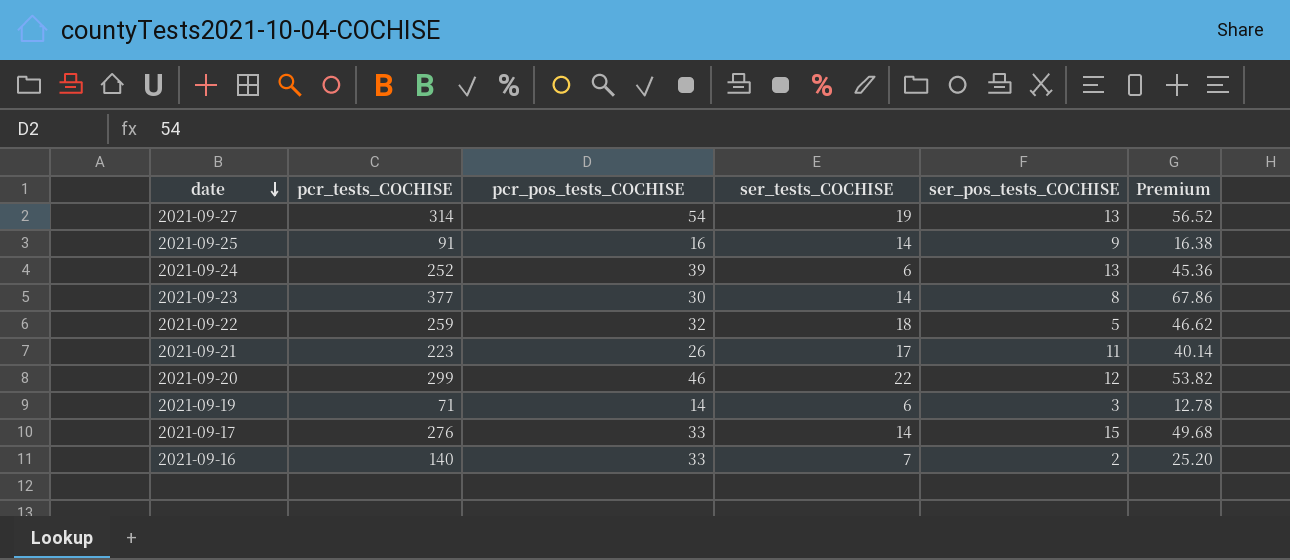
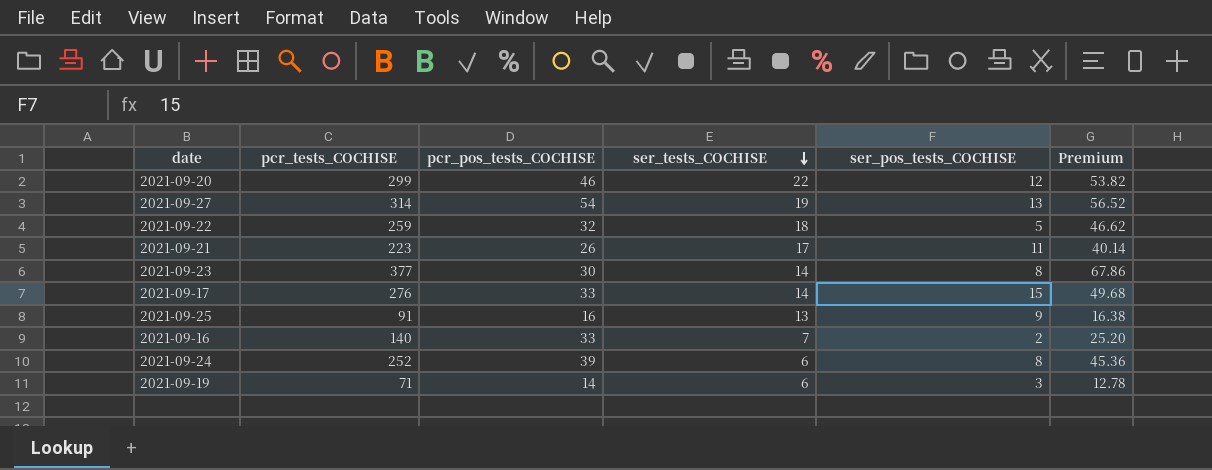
row order: date descending -> ser_tests_COCHISE descending
2021-09-25 | ser_tests_COCHISE: 14 -> 13
2021-09-24 | ser_pos_tests_COCHISE: 13 -> 8

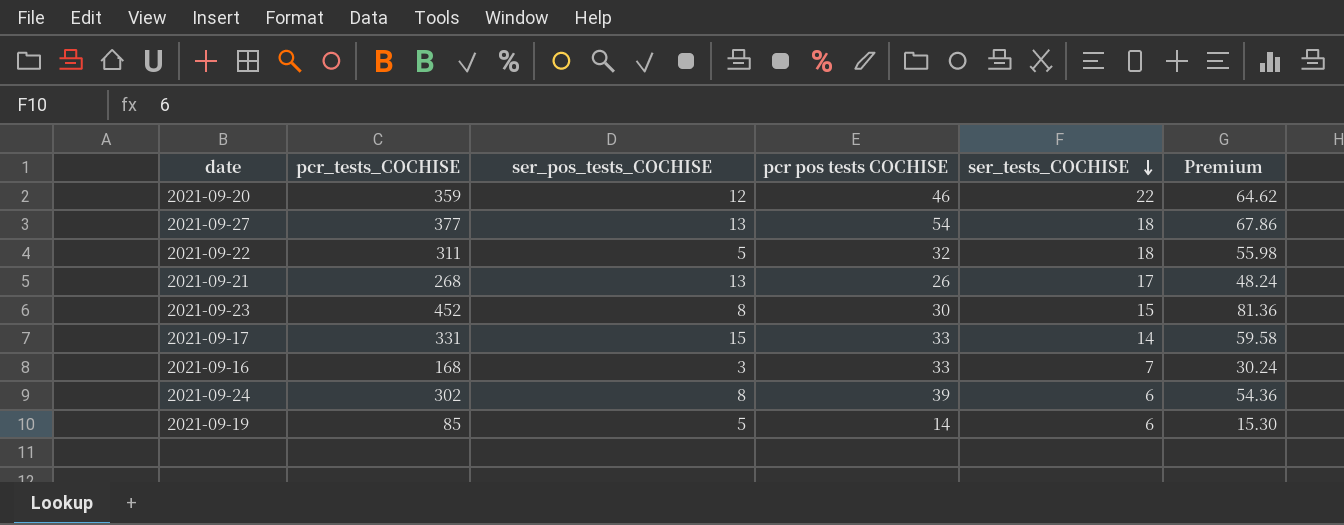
column ser_pos_tests_COCHISE | position: 5 -> 3
column name: pcr_pos_tests_COCHISE -> pcr pos tests COCHISE
row 2021-09-25: 91 | 16 | 13 | 9 | 16.38 -> none
2021-09-20 | pcr_tests_COCHISE: 299 -> 359
2021-09-20 | Premium: 53.82 -> 64.62
2021-09-27 | pcr_tests_COCHISE: 314 -> 377
2021-09-27 | ser_tests_COCHISE: 19 -> 18
2021-09-27 | Premium: 56.52 -> 67.86
2021-09-22 | pcr_tests_COCHISE: 259 -> 311
2021-09-22 | Premium: 46.62 -> 55.98
2021-09-21 | pcr_tests_COCHISE: 223 -> 268
2021-09-21 | ser_pos_tests_COCHISE: 11 -> 13
2021-09-21 | Premium: 40.14 -> 48.24
2021-09-23 | pcr_tests_COCHISE: 377 -> 452
2021-09-23 | ser_tests_COCHISE: 14 -> 15
2021-09-23 | Premium: 67.86 -> 81.36
2021-09-17 | pcr_tests_COCHISE: 276 -> 331
2021-09-17 | Premium: 49.68 -> 59.58
2021-09-16 | pcr_tests_COCHISE: 140 -> 168
2021-09-16 | ser_pos_tests_COCHISE: 2 -> 3
2021-09-16 | Premium: 25.20 -> 30.24
2021-09-24 | pcr_tests_COCHISE: 252 -> 302
2021-09-24 | Premium: 45.36 -> 54.36
2021-09-19 | pcr_tests_COCHISE: 71 -> 85
2021-09-19 | ser_pos_tests_COCHISE: 3 -> 5
2021-09-19 | Premium: 12.78 -> 15.30

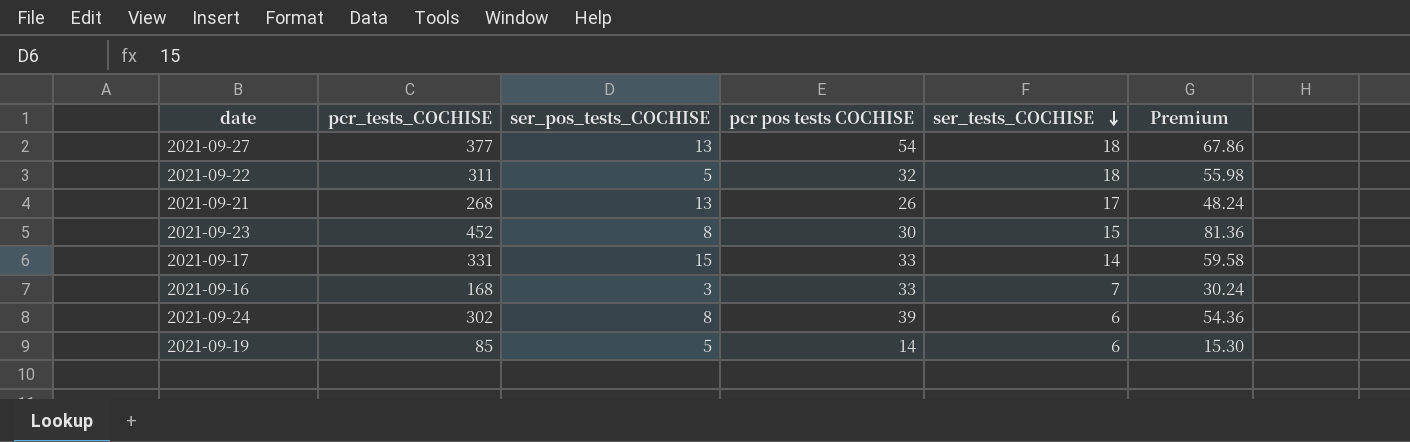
row 2021-09-20: 359 | 12 | 46 | 22 | 64.62 -> none

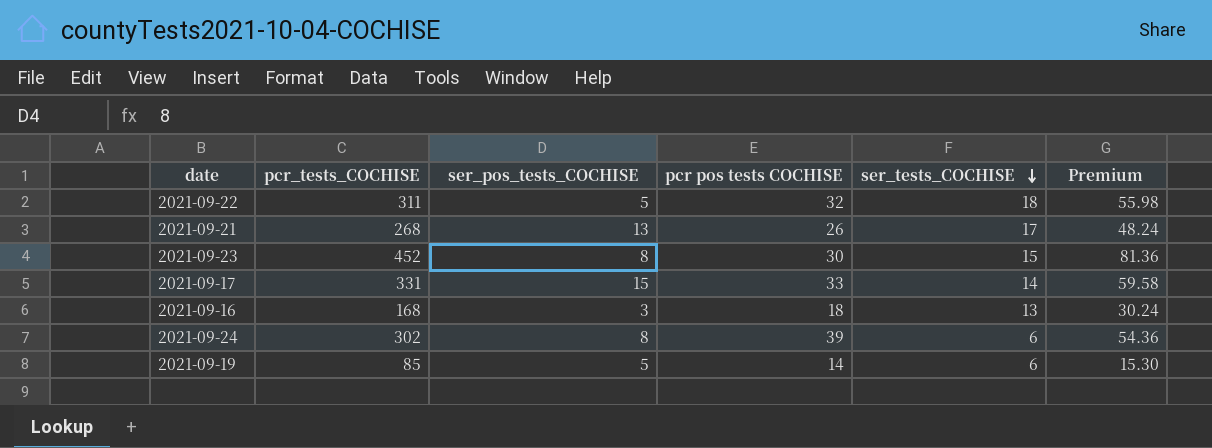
row 2021-09-27: 377 | 13 | 54 | 18 | 67.86 -> none
2021-09-16 | pcr pos tests COCHISE: 33 -> 18
2021-09-16 | ser_tests_COCHISE: 7 -> 13

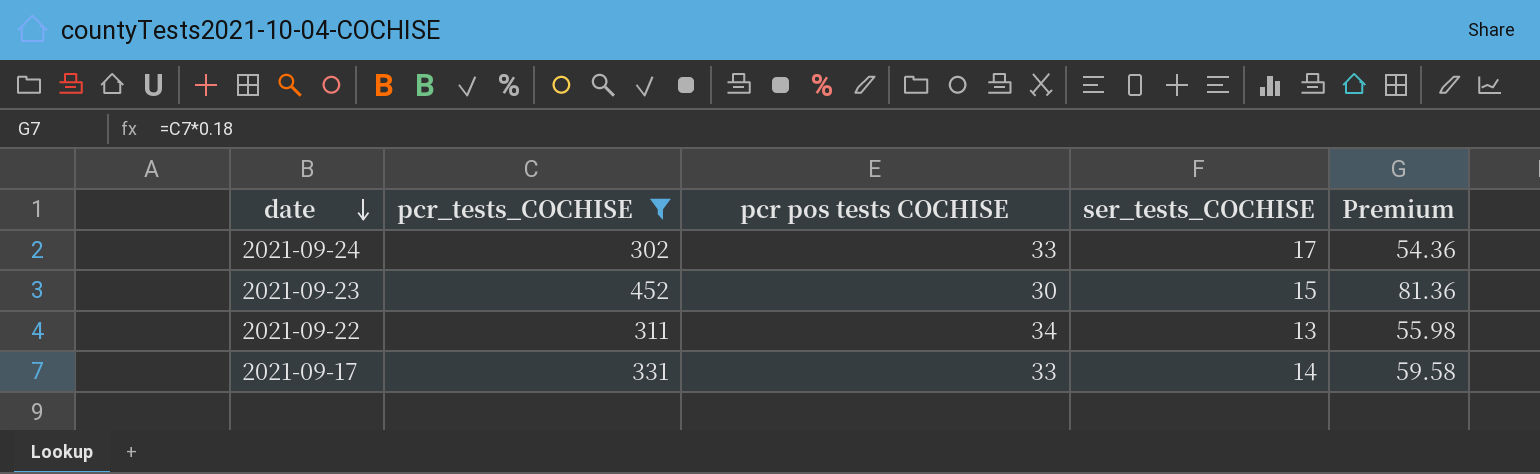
filter: none -> pcr_tests_COCHISE >= 302
row order: ser_tests_COCHISE descending -> date descending
column ser_pos_tests_COCHISE | position: 3 -> none
2021-09-24 | pcr pos tests COCHISE: 39 -> 33
2021-09-24 | ser_tests_COCHISE: 6 -> 17
2021-09-22 | pcr pos tests COCHISE: 32 -> 34
2021-09-22 | ser_tests_COCHISE: 18 -> 13

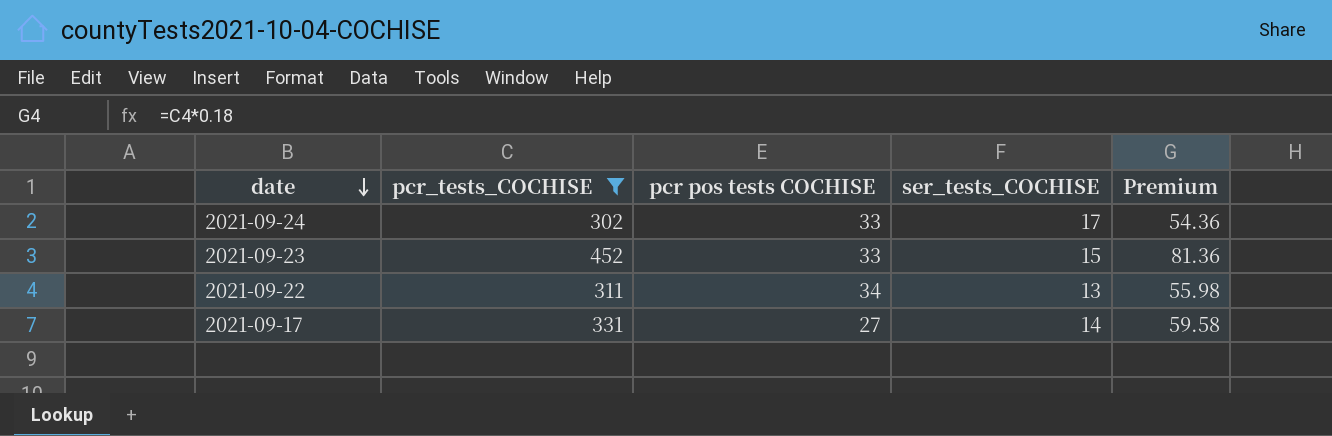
2021-09-23 | pcr pos tests COCHISE: 30 -> 33
2021-09-17 | pcr pos tests COCHISE: 33 -> 27

